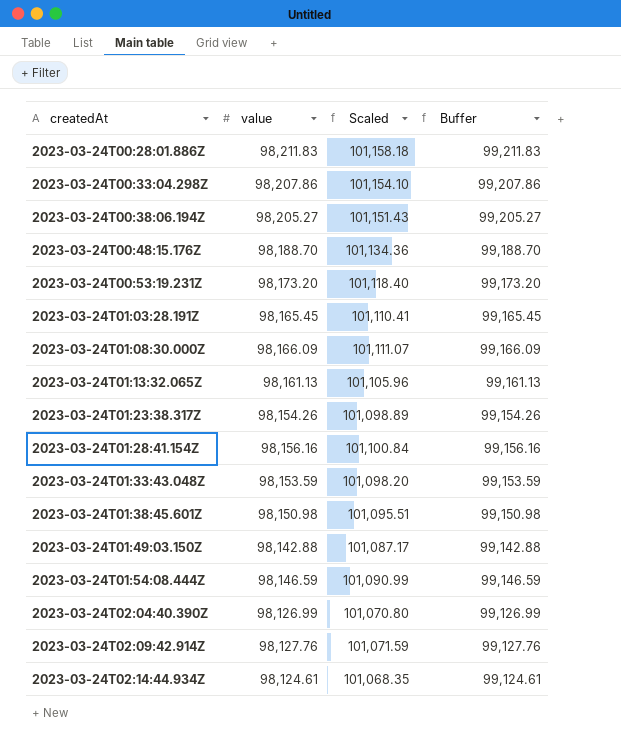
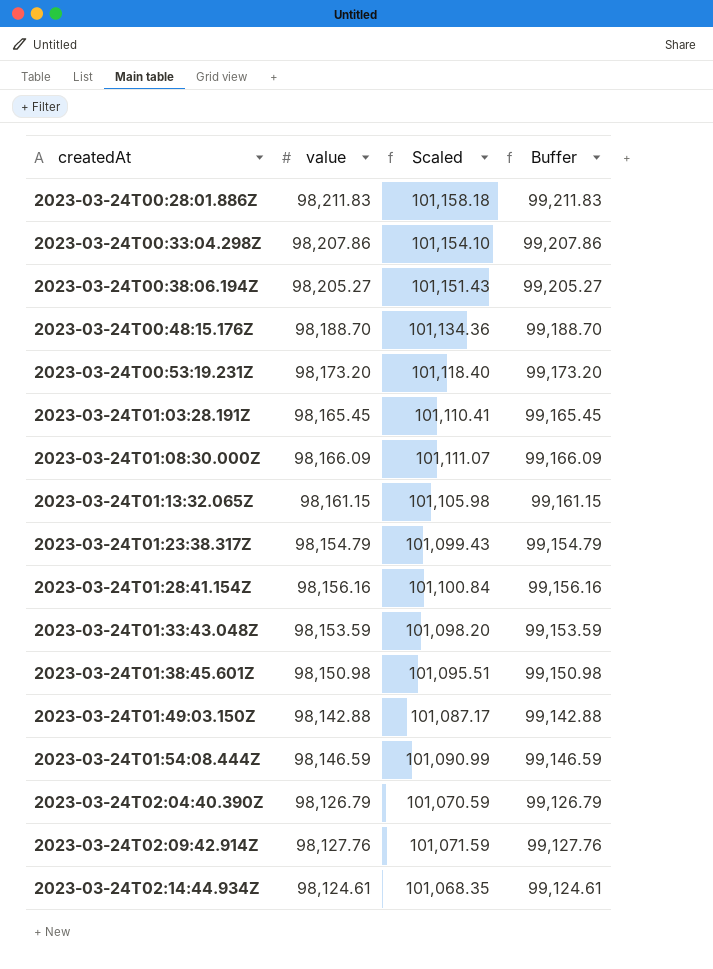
2023-03-24T01:13:32.065Z | value: 98,161.13 -> 98,161.15
2023-03-24T01:13:32.065Z | Scaled: 101,105.96 -> 101,105.98
2023-03-24T01:13:32.065Z | Buffer: 99,161.13 -> 99,161.15
2023-03-24T01:23:38.317Z | value: 98,154.26 -> 98,154.79
2023-03-24T01:23:38.317Z | Scaled: 101,098.89 -> 101,099.43
2023-03-24T01:23:38.317Z | Buffer: 99,154.26 -> 99,154.79
2023-03-24T02:04:40.390Z | value: 98,126.99 -> 98,126.79
2023-03-24T02:04:40.390Z | Scaled: 101,070.80 -> 101,070.59
2023-03-24T02:04:40.390Z | Buffer: 99,126.99 -> 99,126.79

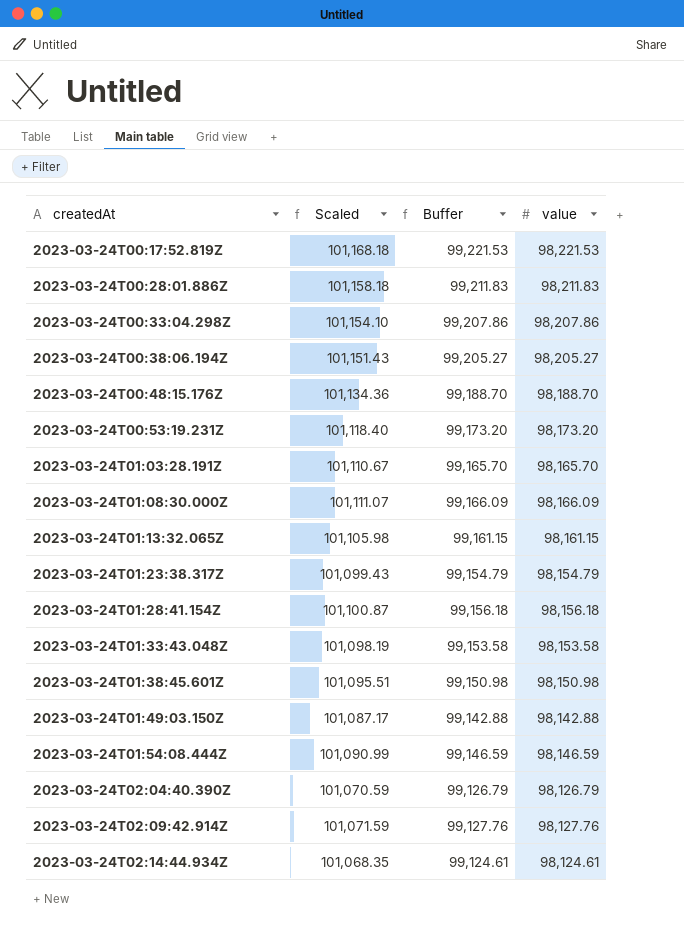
column value | position: 2 -> 4
row 2023-03-24T00:17:52.819Z: none -> 101,168.18 | 99,221.53 | 98,221.53
2023-03-24T01:03:28.191Z | Scaled: 101,110.41 -> 101,110.67
2023-03-24T01:03:28.191Z | Buffer: 99,165.45 -> 99,165.70
2023-03-24T01:03:28.191Z | value: 98,165.45 -> 98,165.70
2023-03-24T01:28:41.154Z | Scaled: 101,100.84 -> 101,100.87
2023-03-24T01:28:41.154Z | Buffer: 99,156.16 -> 99,156.18
2023-03-24T01:28:41.154Z | value: 98,156.16 -> 98,156.18
2023-03-24T01:33:43.048Z | Scaled: 101,098.20 -> 101,098.19
2023-03-24T01:33:43.048Z | Buffer: 99,153.59 -> 99,153.58
2023-03-24T01:33:43.048Z | value: 98,153.59 -> 98,153.58

